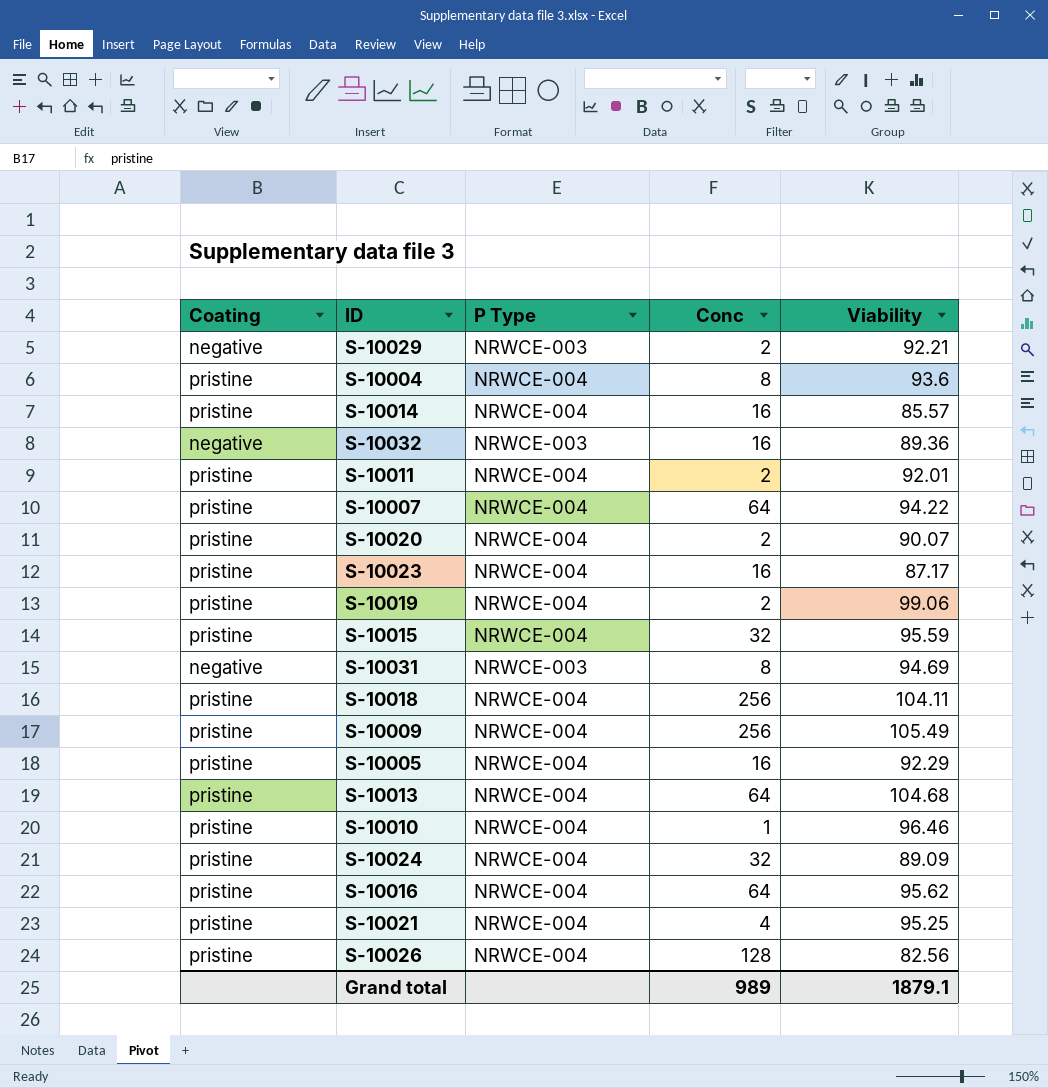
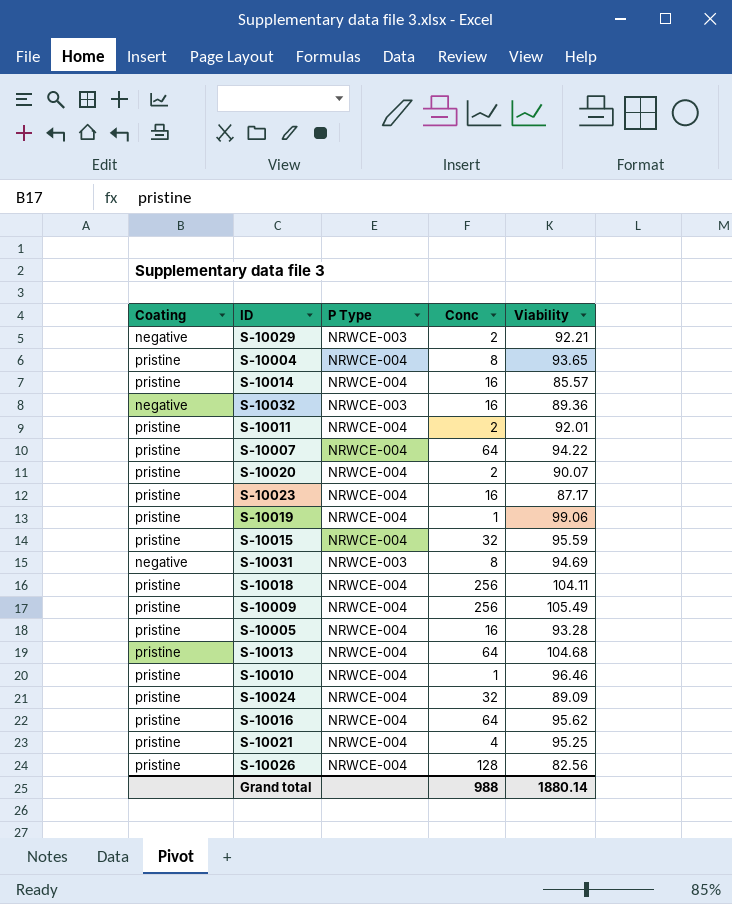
S-10004 | Viability: 93.6 -> 93.65
S-10019 | Conc: 2 -> 1
S-10005 | Viability: 92.29 -> 93.28
Grand total | Conc: 989 -> 988
Grand total | Viability: 1879.1 -> 1880.14

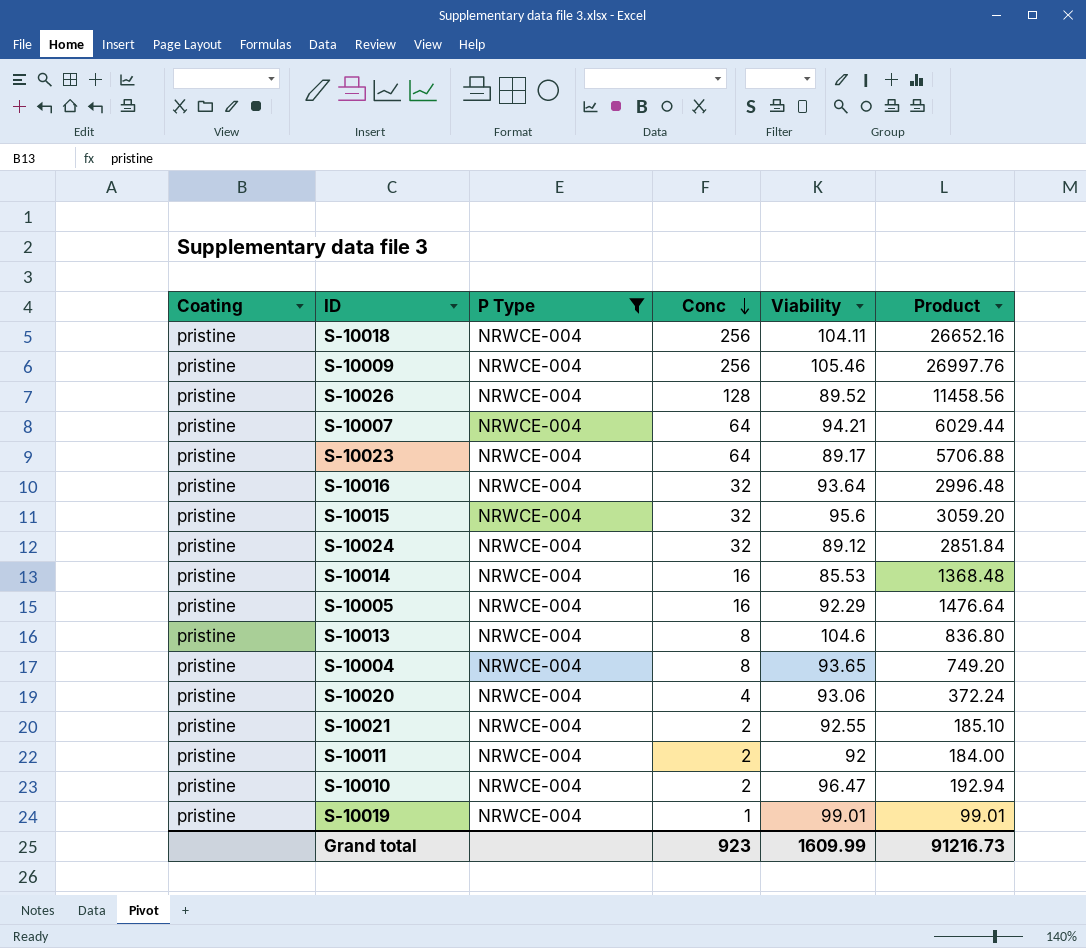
filter: none -> P Type = NRWCE-004
row order: none -> Conc descending
column Product | formula: none -> [Conc] * [Viability]
S-10009 | Viability: 105.49 -> 105.46
S-10026 | Viability: 82.56 -> 89.52
S-10007 | Viability: 94.22 -> 94.21
S-10023 | Conc: 16 -> 64
S-10023 | Viability: 87.17 -> 89.17
S-10016 | Conc: 64 -> 32
S-10016 | Viability: 95.62 -> 93.64
S-10015 | Viability: 95.59 -> 95.6
S-10024 | Viability: 89.09 -> 89.12
S-10014 | Viability: 85.57 -> 85.53
S-10005 | Viability: 93.28 -> 92.29
S-10013 | Conc: 64 -> 8
S-10013 | Viability: 104.68 -> 104.6
S-10020 | Conc: 2 -> 4
S-10020 | Viability: 90.07 -> 93.06
S-10021 | Conc: 4 -> 2
S-10021 | Viability: 95.25 -> 92.55
S-10011 | Viability: 92.01 -> 92
S-10010 | Conc: 1 -> 2
S-10010 | Viability: 96.46 -> 96.47
S-10019 | Viability: 99.06 -> 99.01
Grand total | Conc: 988 -> 923
Grand total | Viability: 1880.14 -> 1609.99

